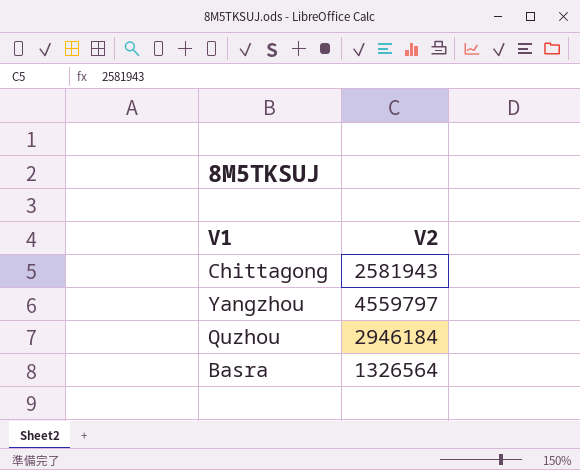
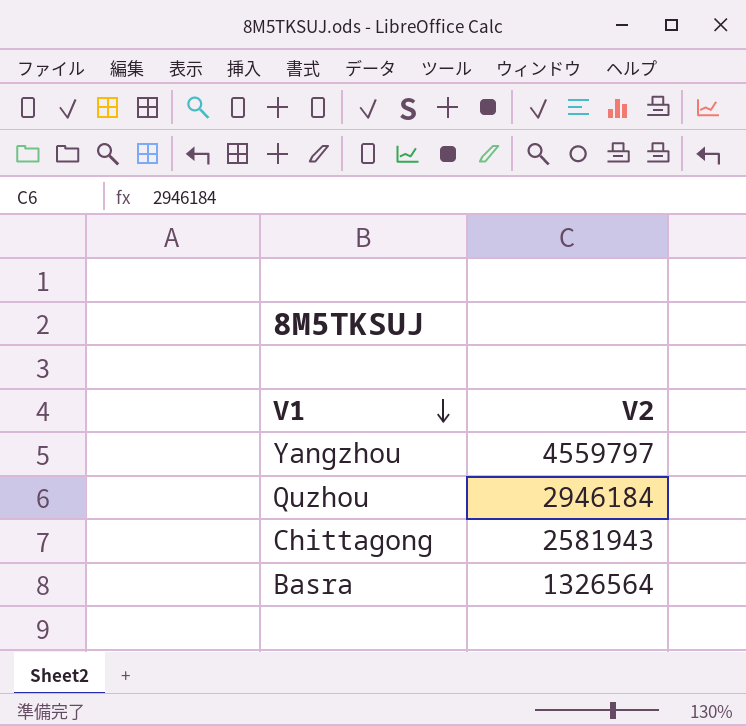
row order: none -> V1 descending

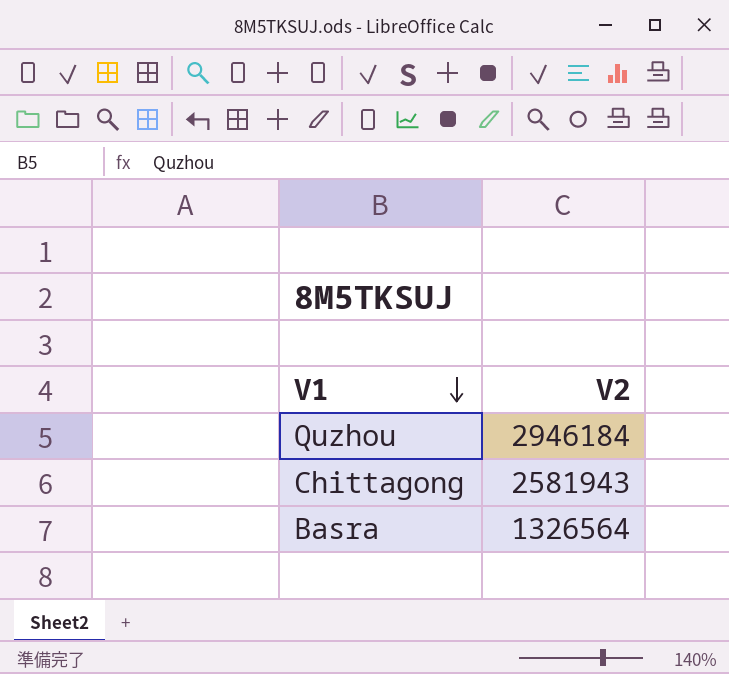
row Yangzhou: 4559797 -> none

